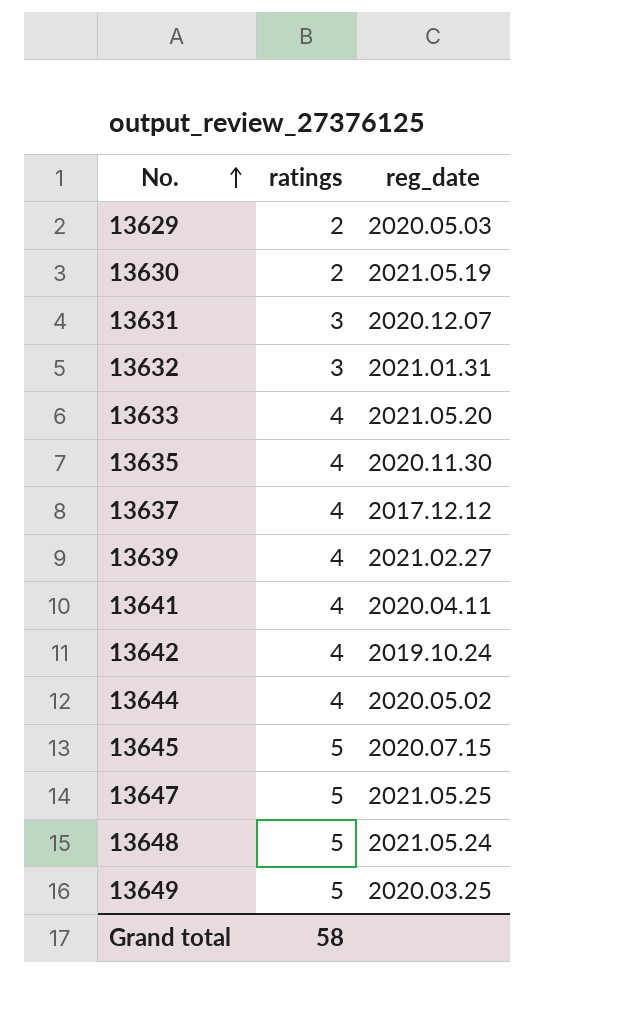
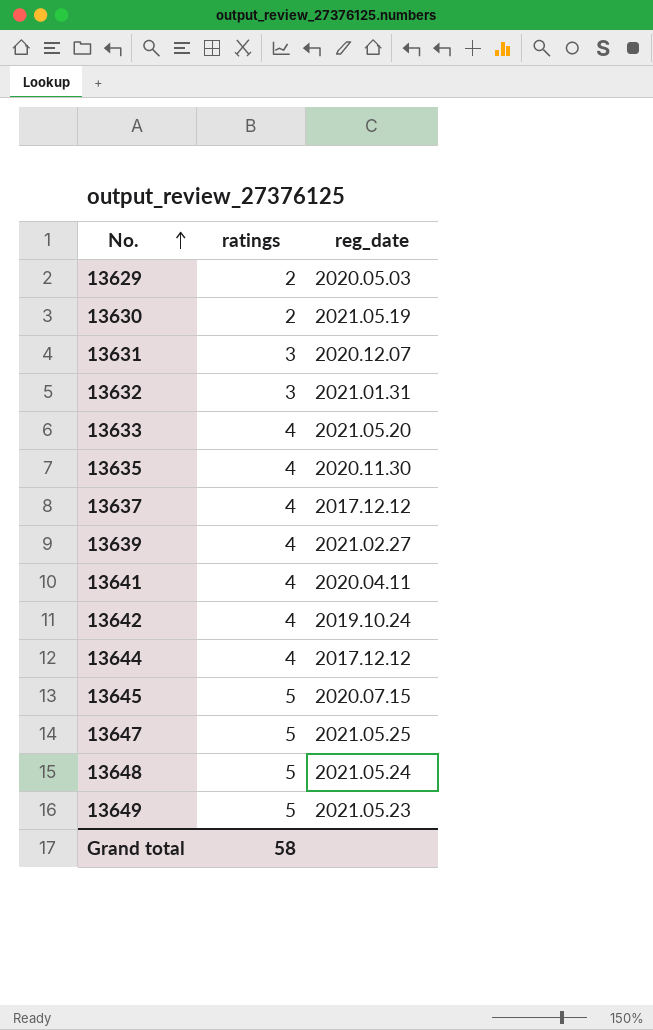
13644 | reg_date: 2020.05.02 -> 2017.12.12
13649 | reg_date: 2020.03.25 -> 2021.05.23

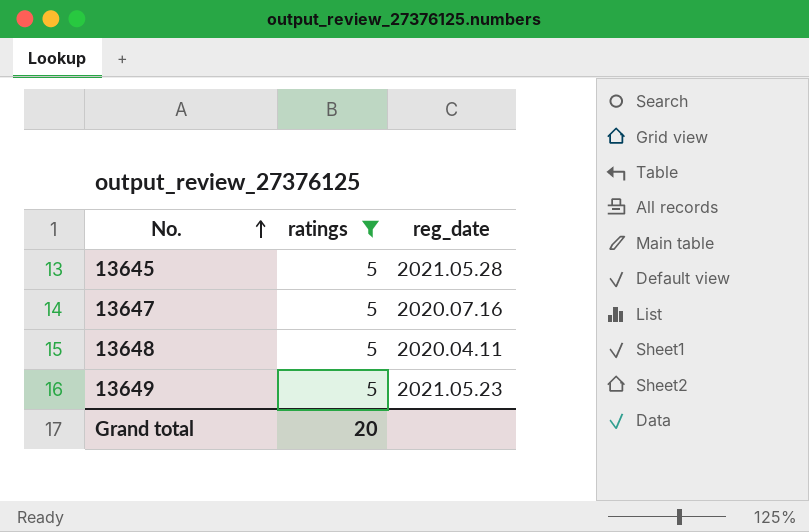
filter: none -> ratings = 5
13645 | reg_date: 2020.07.15 -> 2021.05.28
13647 | reg_date: 2021.05.25 -> 2020.07.16
13648 | reg_date: 2021.05.24 -> 2020.04.11
Grand total | ratings: 58 -> 20

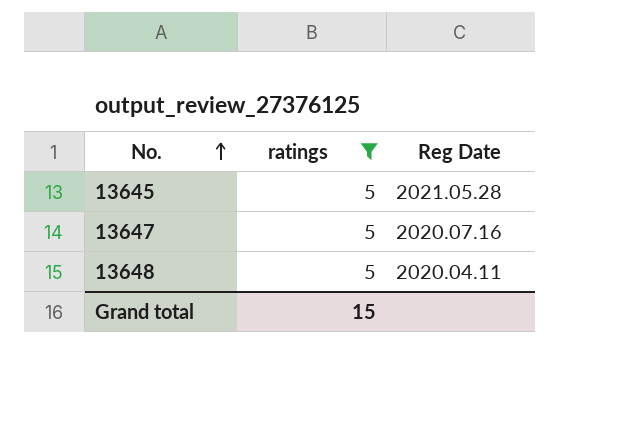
column name: reg_date -> Reg Date
row 13649: 5 | 2021.05.23 -> none
Grand total | ratings: 20 -> 15

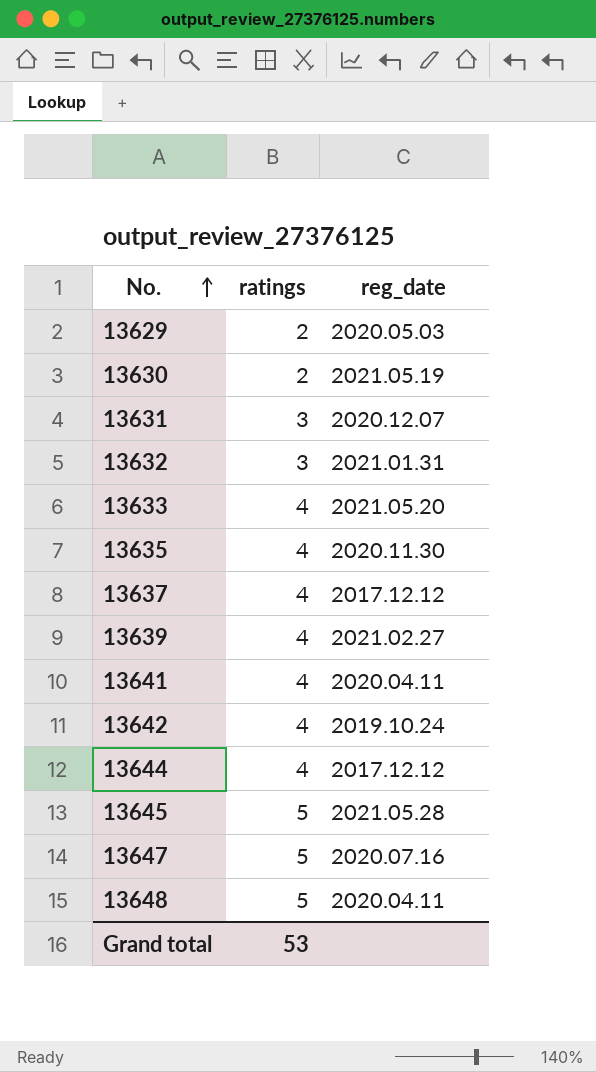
filter: ratings = 5 -> none
column name: Reg Date -> reg_date
Grand total | ratings: 15 -> 53

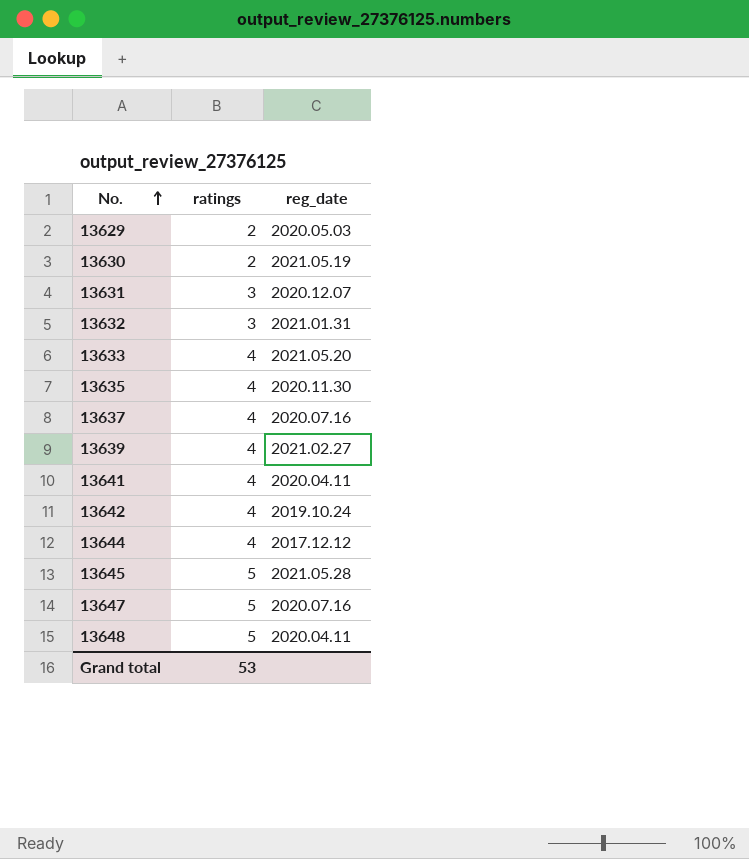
13637 | reg_date: 2017.12.12 -> 2020.07.16

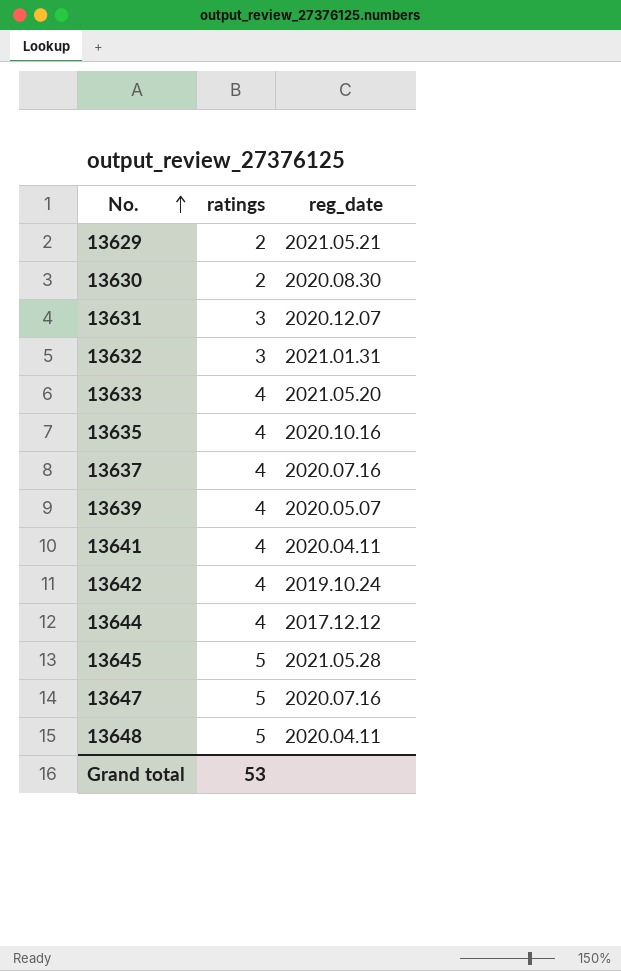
13629 | reg_date: 2020.05.03 -> 2021.05.21
13630 | reg_date: 2021.05.19 -> 2020.08.30
13635 | reg_date: 2020.11.30 -> 2020.10.16
13639 | reg_date: 2021.02.27 -> 2020.05.07

